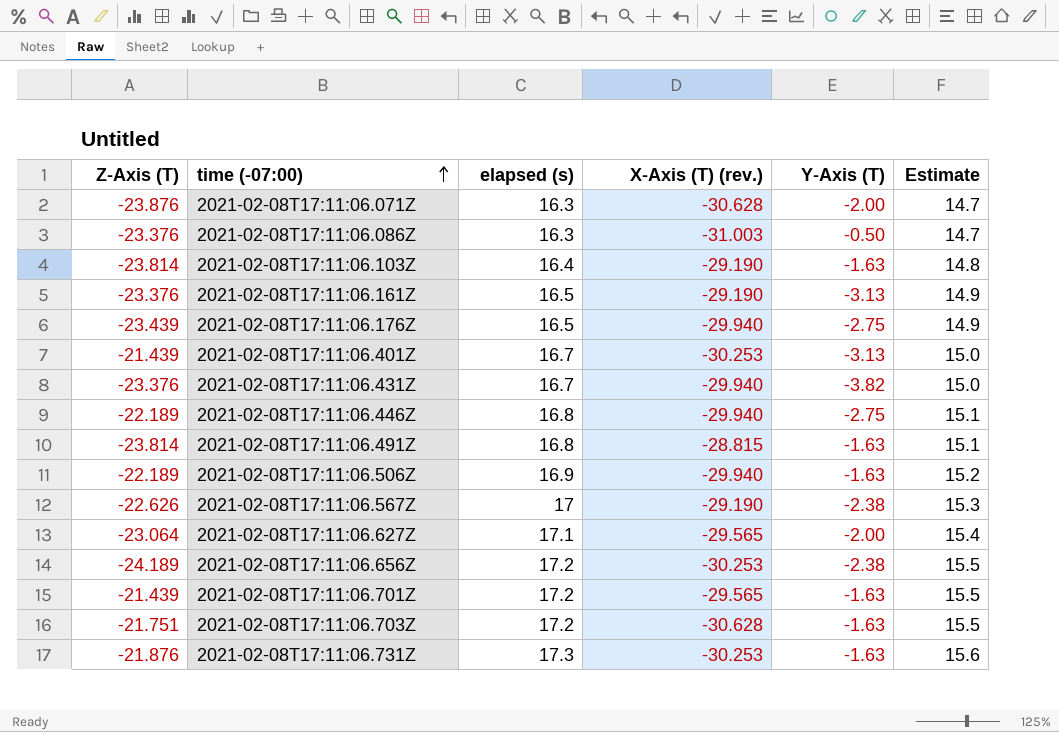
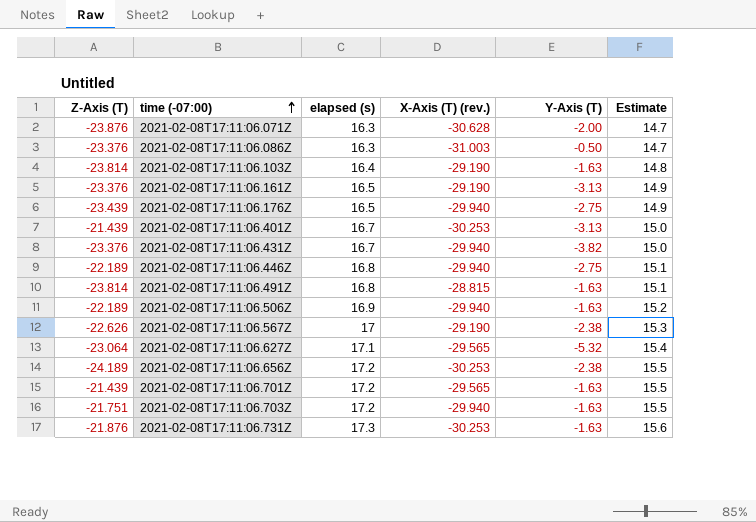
2021-02-08T17:11:06.627Z | Y-Axis (T): -2.00 -> -5.32
2021-02-08T17:11:06.703Z | X-Axis (T) (rev.): -30.628 -> -29.940

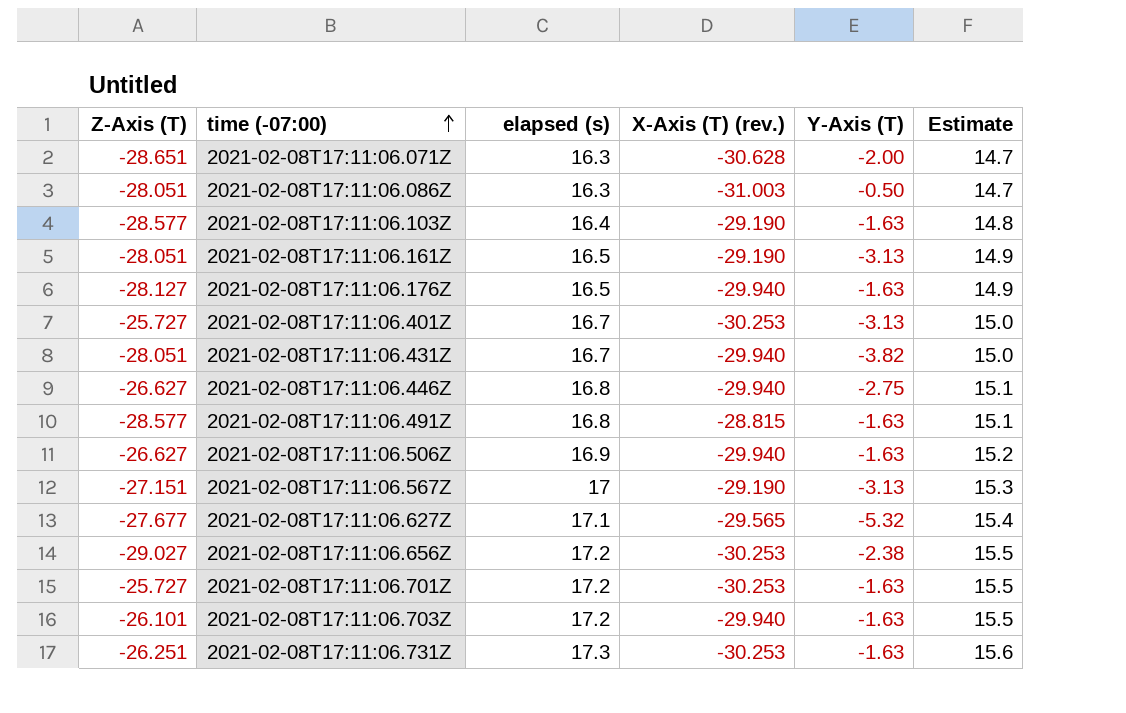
2021-02-08T17:11:06.071Z | Z-Axis (T): -23.876 -> -28.651
2021-02-08T17:11:06.086Z | Z-Axis (T): -23.376 -> -28.051
2021-02-08T17:11:06.103Z | Z-Axis (T): -23.814 -> -28.577
2021-02-08T17:11:06.161Z | Z-Axis (T): -23.376 -> -28.051
2021-02-08T17:11:06.176Z | Z-Axis (T): -23.439 -> -28.127
2021-02-08T17:11:06.176Z | Y-Axis (T): -2.75 -> -1.63
2021-02-08T17:11:06.401Z | Z-Axis (T): -21.439 -> -25.727
2021-02-08T17:11:06.431Z | Z-Axis (T): -23.376 -> -28.051
2021-02-08T17:11:06.446Z | Z-Axis (T): -22.189 -> -26.627
2021-02-08T17:11:06.491Z | Z-Axis (T): -23.814 -> -28.577
2021-02-08T17:11:06.506Z | Z-Axis (T): -22.189 -> -26.627
2021-02-08T17:11:06.567Z | Z-Axis (T): -22.626 -> -27.151
2021-02-08T17:11:06.567Z | Y-Axis (T): -2.38 -> -3.13
2021-02-08T17:11:06.627Z | Z-Axis (T): -23.064 -> -27.677
2021-02-08T17:11:06.656Z | Z-Axis (T): -24.189 -> -29.027
2021-02-08T17:11:06.701Z | Z-Axis (T): -21.439 -> -25.727
2021-02-08T17:11:06.701Z | X-Axis (T) (rev.): -29.565 -> -30.253
2021-02-08T17:11:06.703Z | Z-Axis (T): -21.751 -> -26.101
2021-02-08T17:11:06.731Z | Z-Axis (T): -21.876 -> -26.251

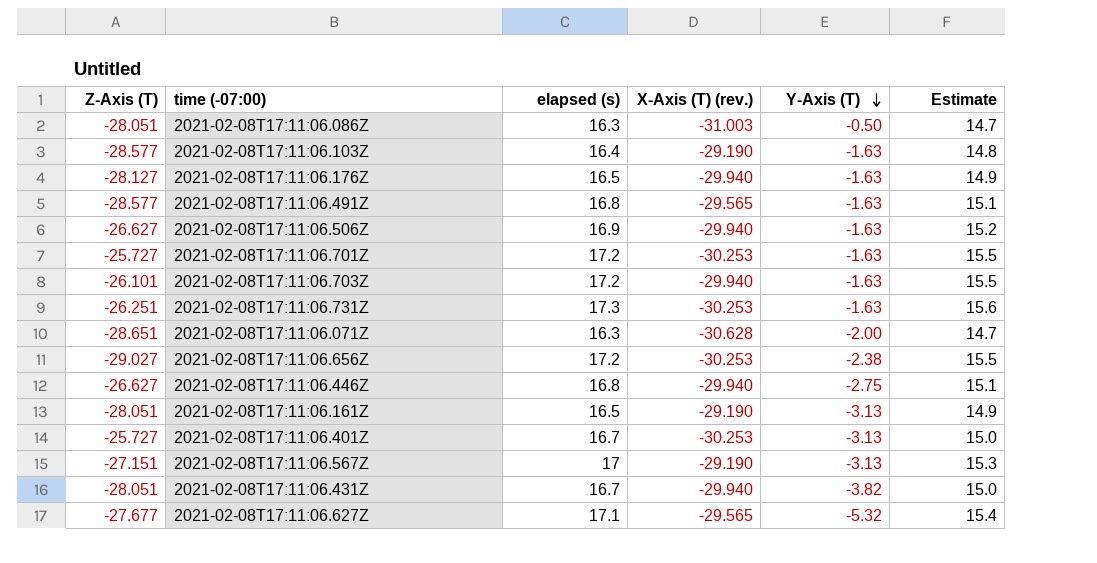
row order: time (-07:00) ascending -> Y-Axis (T) descending
2021-02-08T17:11:06.491Z | X-Axis (T) (rev.): -28.815 -> -29.565

